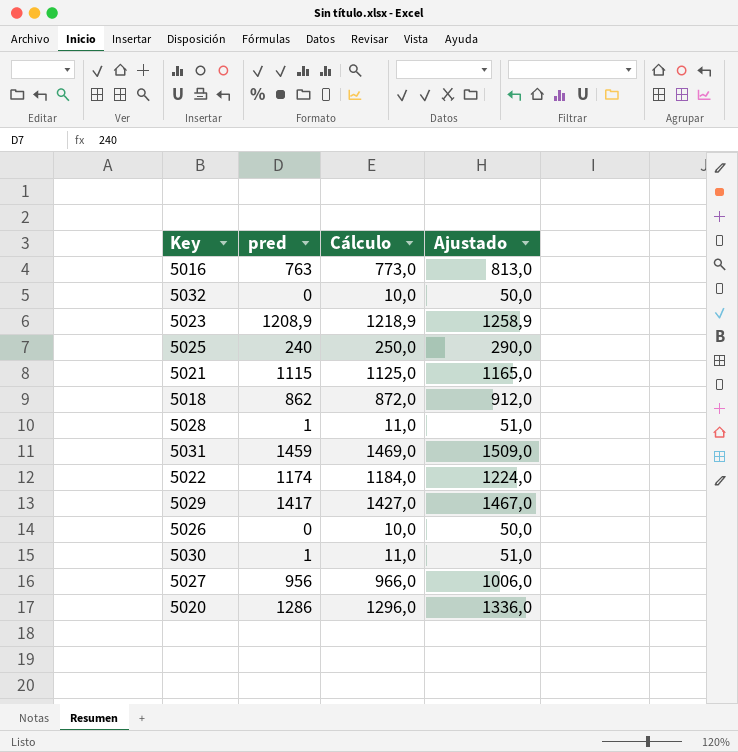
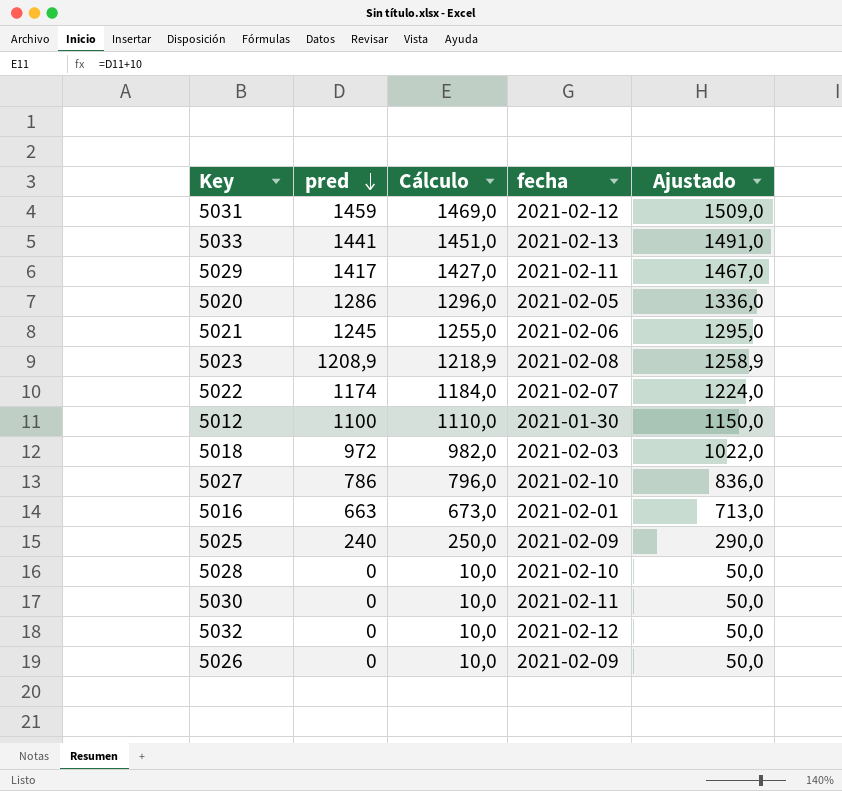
row order: none -> pred descending
column fecha | position: none -> 4
row 5033: none -> 1441 | 1451,0 | 2021-02-13 | 1491,0
5021 | pred: 1115 -> 1245
5021 | Cálculo: 1125,0 -> 1255,0
5021 | Ajustado: 1165,0 -> 1295,0
row 5012: none -> 1100 | 1110,0 | 2021-01-30 | 1150,0
5018 | pred: 862 -> 972
5018 | Cálculo: 872,0 -> 982,0
5018 | Ajustado: 912,0 -> 1022,0
5027 | pred: 956 -> 786
5027 | Cálculo: 966,0 -> 796,0
5027 | Ajustado: 1006,0 -> 836,0
5016 | pred: 763 -> 663
5016 | Cálculo: 773,0 -> 673,0
5016 | Ajustado: 813,0 -> 713,0
5028 | pred: 1 -> 0
5028 | Cálculo: 11,0 -> 10,0
5028 | Ajustado: 51,0 -> 50,0
5030 | pred: 1 -> 0
5030 | Cálculo: 11,0 -> 10,0
5030 | Ajustado: 51,0 -> 50,0

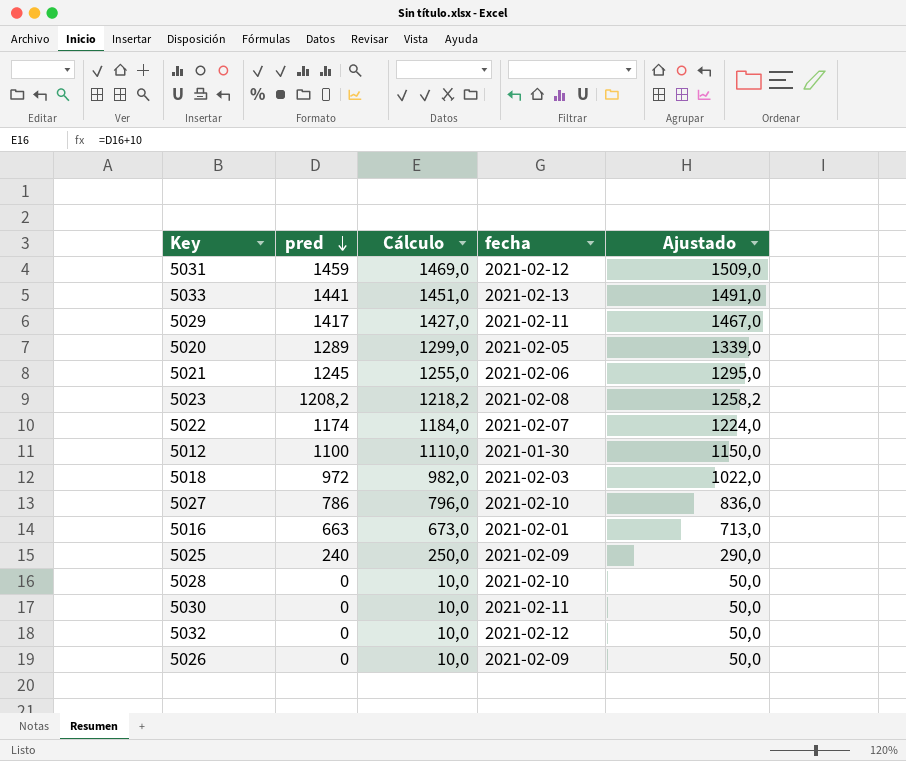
5020 | pred: 1286 -> 1289
5020 | Cálculo: 1296,0 -> 1299,0
5020 | Ajustado: 1336,0 -> 1339,0
5023 | pred: 1208,9 -> 1208,2
5023 | Cálculo: 1218,9 -> 1218,2
5023 | Ajustado: 1258,9 -> 1258,2

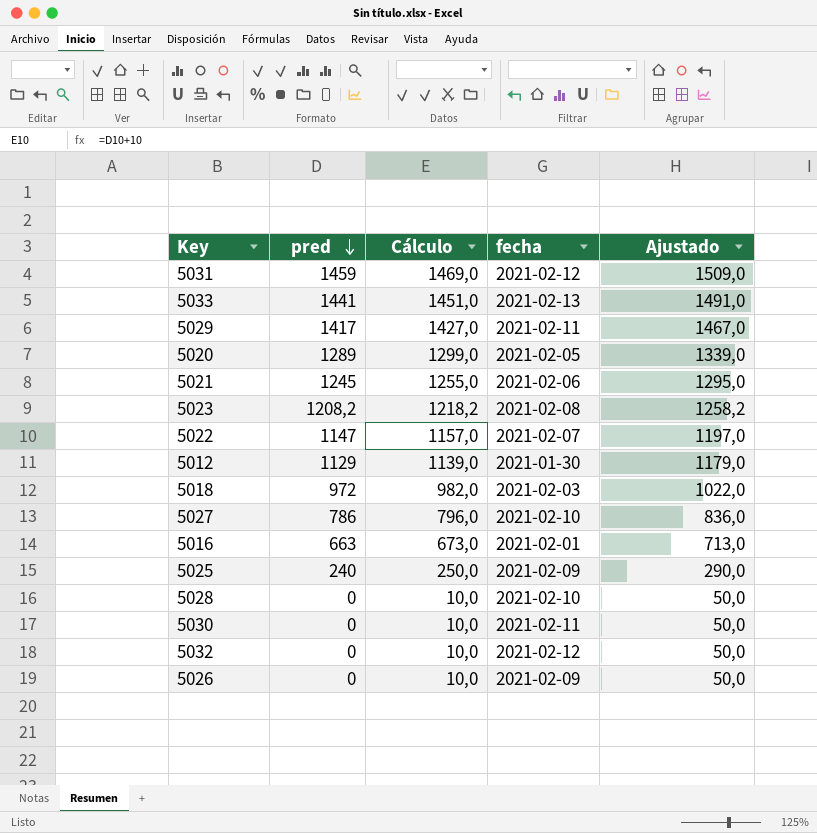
5022 | pred: 1174 -> 1147
5022 | Cálculo: 1184,0 -> 1157,0
5022 | Ajustado: 1224,0 -> 1197,0
5012 | pred: 1100 -> 1129
5012 | Cálculo: 1110,0 -> 1139,0
5012 | Ajustado: 1150,0 -> 1179,0

